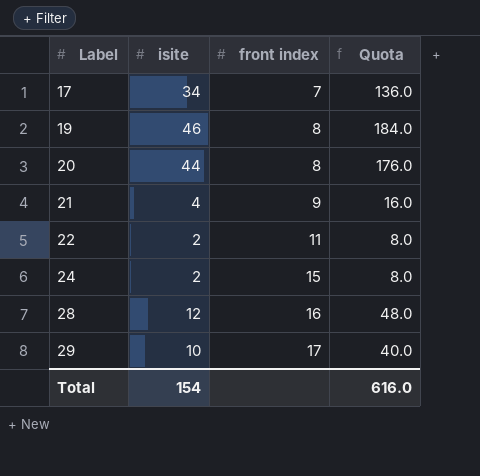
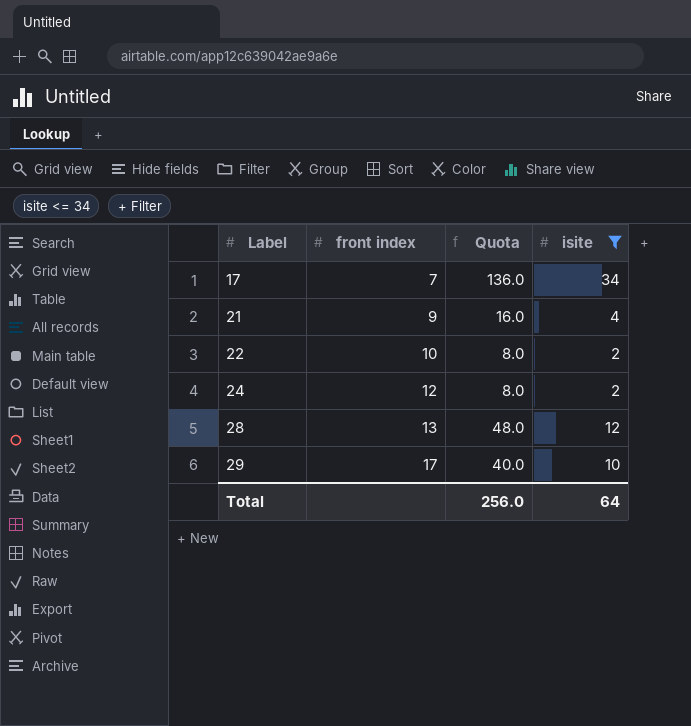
filter: none -> isite <= 34
column isite | position: 2 -> 4
22 | front index: 11 -> 10
24 | front index: 15 -> 12
28 | front index: 16 -> 13
Total | Quota: 616.0 -> 256.0
Total | isite: 154 -> 64

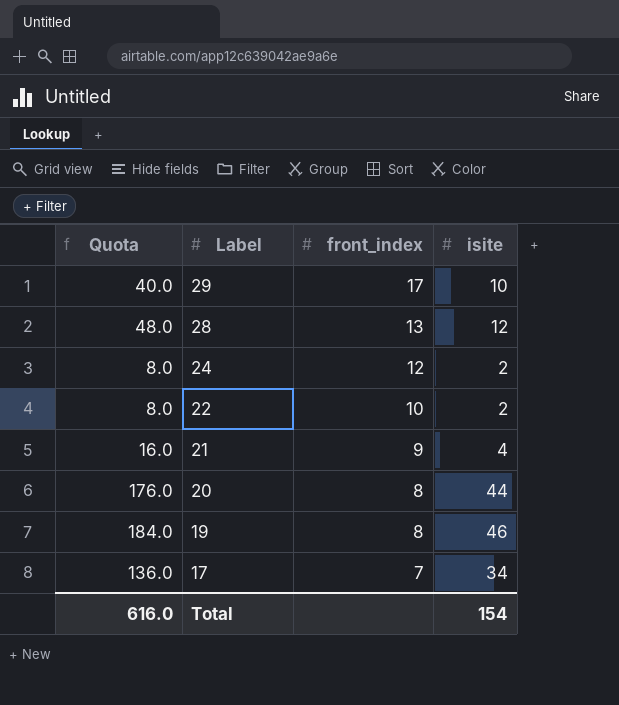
filter: isite <= 34 -> none
row order: Label ascending -> Label descending
column Quota | position: 3 -> 1
column name: front index -> front_index
Total | Quota: 256.0 -> 616.0
Total | isite: 64 -> 154

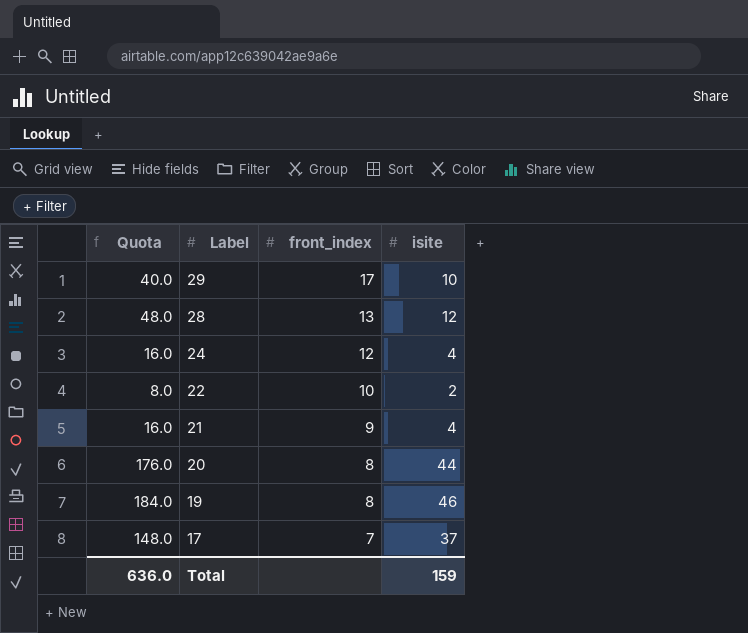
24 | Quota: 8.0 -> 16.0
24 | isite: 2 -> 4
17 | Quota: 136.0 -> 148.0
17 | isite: 34 -> 37
Total | Quota: 616.0 -> 636.0
Total | isite: 154 -> 159

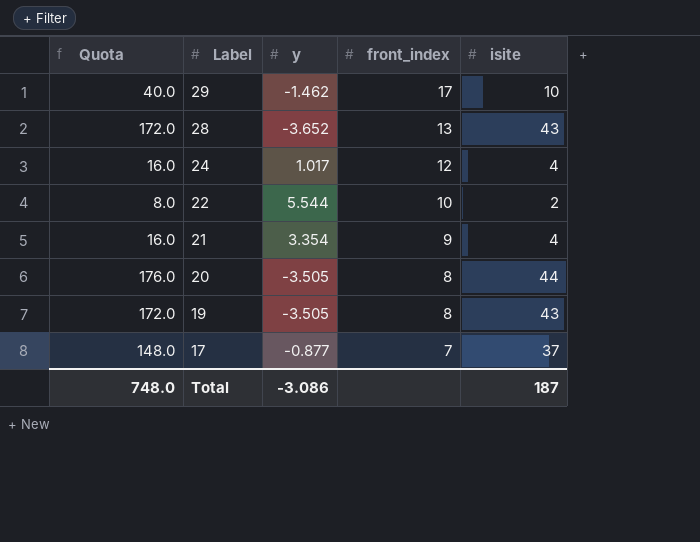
column y | position: none -> 3
28 | Quota: 48.0 -> 172.0
28 | isite: 12 -> 43
19 | Quota: 184.0 -> 172.0
19 | isite: 46 -> 43
Total | Quota: 636.0 -> 748.0
Total | isite: 159 -> 187

